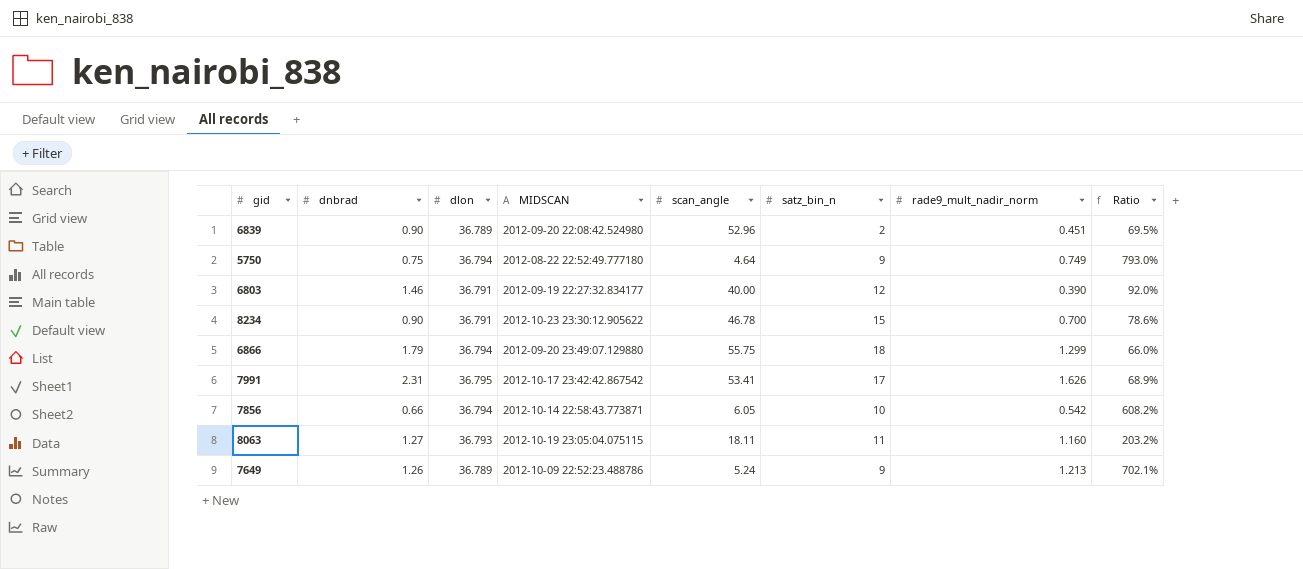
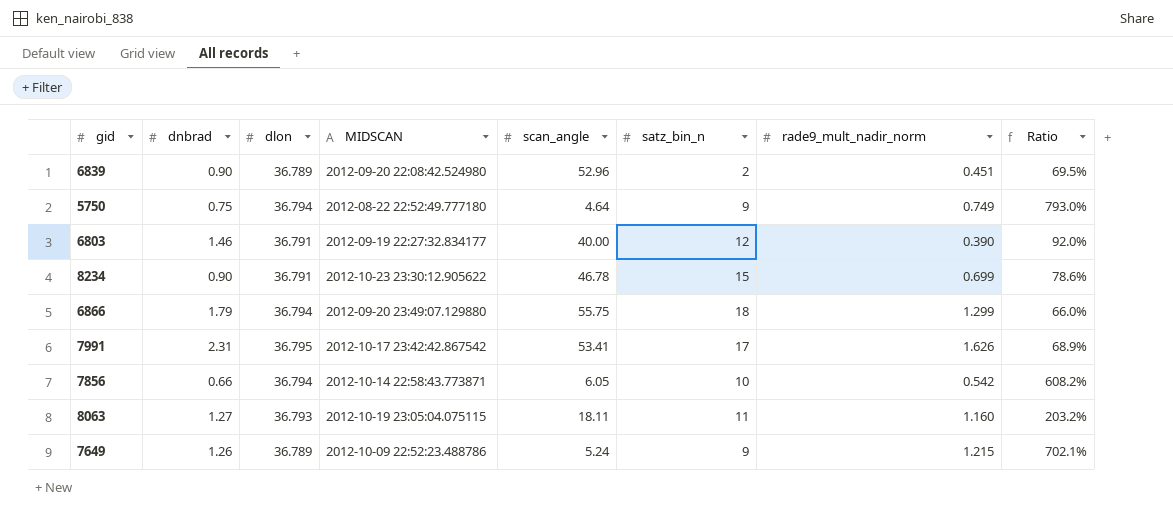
8234 | rade9_mult_nadir_norm: 0.700 -> 0.699
7649 | rade9_mult_nadir_norm: 1.213 -> 1.215

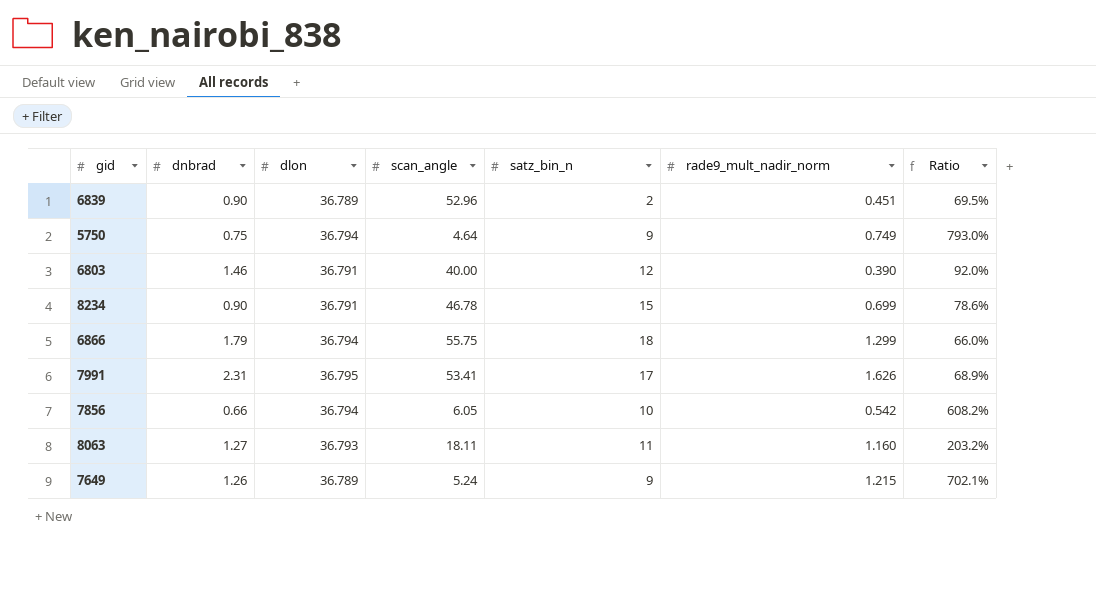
column MIDSCAN | position: 4 -> none

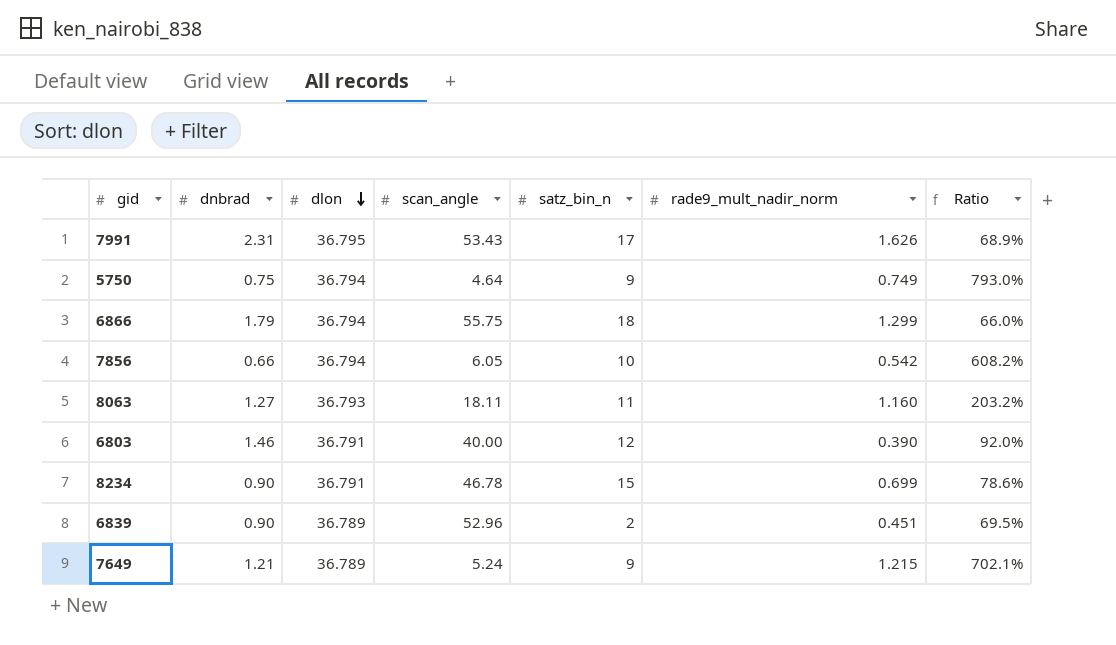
row order: none -> dlon descending
7991 | scan_angle: 53.41 -> 53.43
7649 | dnbrad: 1.26 -> 1.21

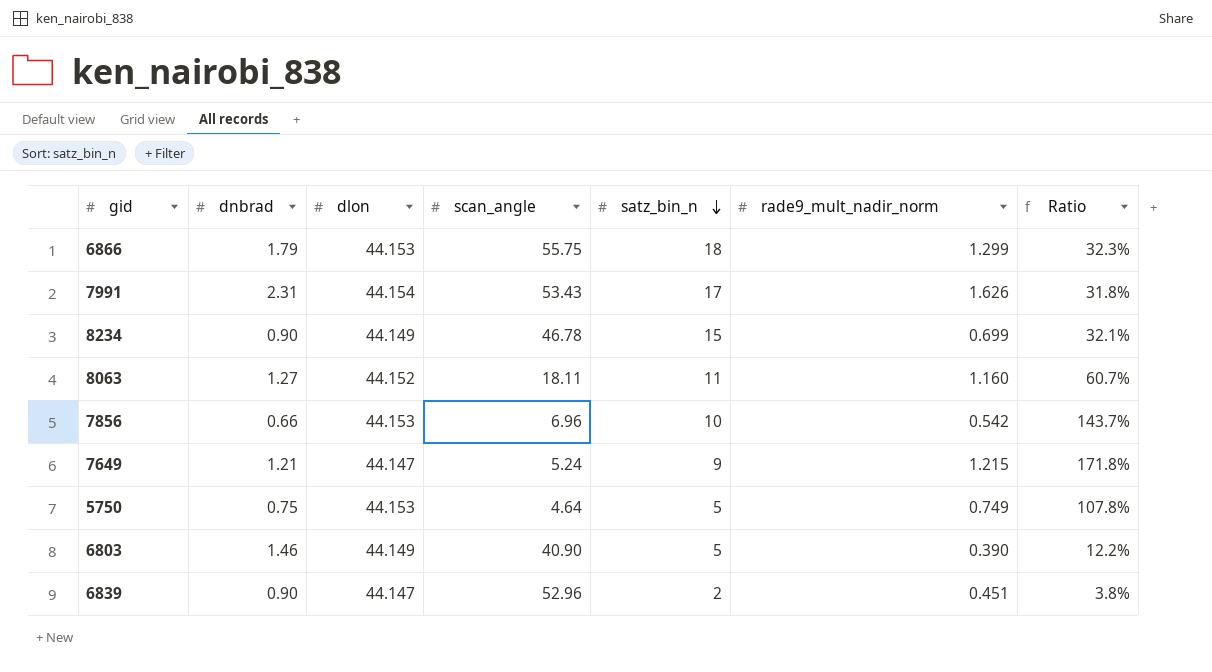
row order: dlon descending -> satz_bin_n descending
column Ratio | formula: [dlon] / [scan_angle] -> [satz_bin_n] / [scan_angle]
6866 | dlon: 36.794 -> 44.153
7991 | dlon: 36.795 -> 44.154
8234 | dlon: 36.791 -> 44.149
8063 | dlon: 36.793 -> 44.152
7856 | dlon: 36.794 -> 44.153
7856 | scan_angle: 6.05 -> 6.96
7649 | dlon: 36.789 -> 44.147
5750 | dlon: 36.794 -> 44.153
5750 | satz_bin_n: 9 -> 5
6803 | dlon: 36.791 -> 44.149
6803 | scan_angle: 40.00 -> 40.90
6803 | satz_bin_n: 12 -> 5
6839 | dlon: 36.789 -> 44.147

